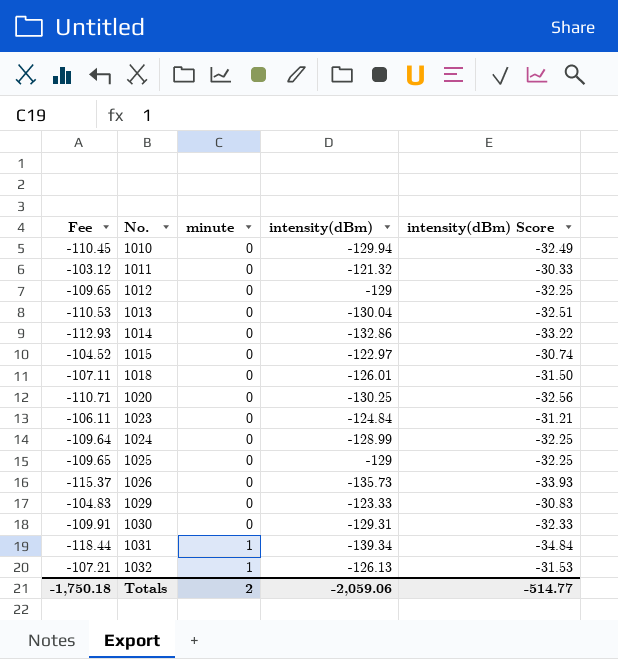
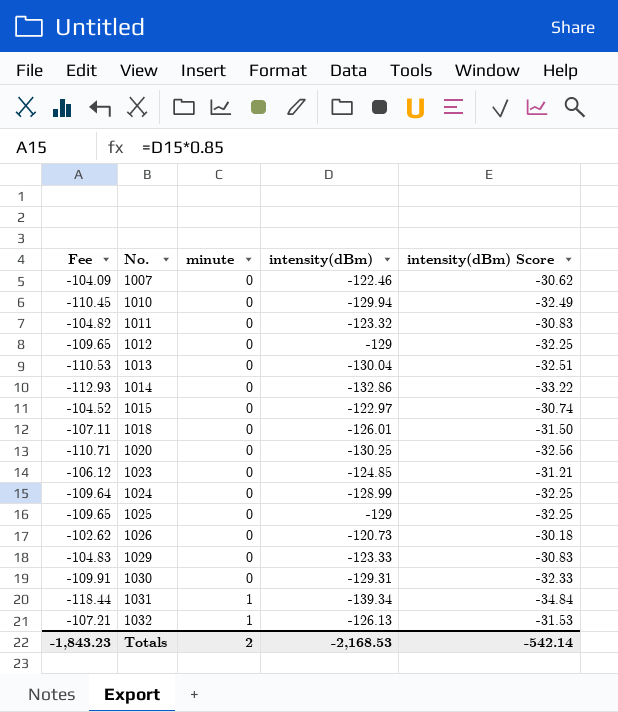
row 1007: none -> -104.09 | 0 | -122.46 | -30.62
1011 | Fee: -103.12 -> -104.82
1011 | intensity(dBm): -121.32 -> -123.32
1011 | intensity(dBm) Score: -30.33 -> -30.83
1023 | Fee: -106.11 -> -106.12
1023 | intensity(dBm): -124.84 -> -124.85
1026 | Fee: -115.37 -> -102.62
1026 | intensity(dBm): -135.73 -> -120.73
1026 | intensity(dBm) Score: -33.93 -> -30.18
Totals | Fee: -1,750.18 -> -1,843.23
Totals | intensity(dBm): -2,059.06 -> -2,168.53
Totals | intensity(dBm) Score: -514.77 -> -542.14

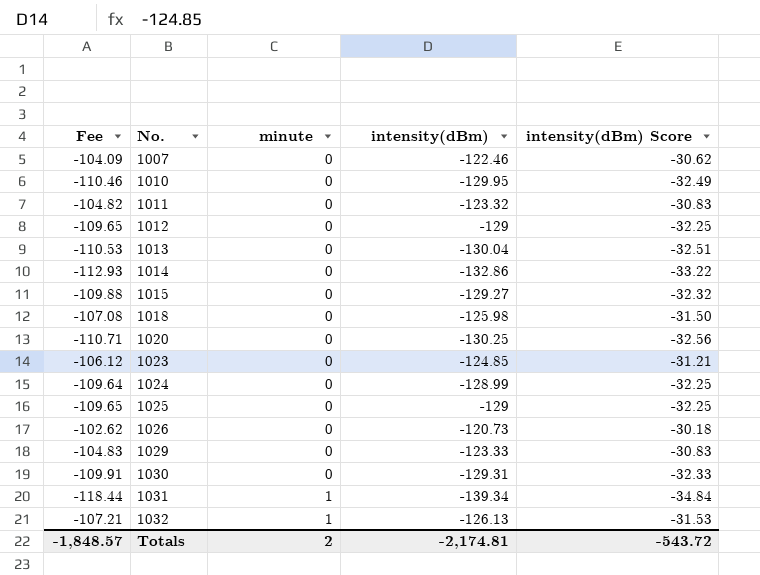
1010 | Fee: -110.45 -> -110.46
1010 | intensity(dBm): -129.94 -> -129.95
1015 | Fee: -104.52 -> -109.88
1015 | intensity(dBm): -122.97 -> -129.27
1015 | intensity(dBm) Score: -30.74 -> -32.32
1018 | Fee: -107.11 -> -107.08
1018 | intensity(dBm): -126.01 -> -125.98
Totals | Fee: -1,843.23 -> -1,848.57
Totals | intensity(dBm): -2,168.53 -> -2,174.81
Totals | intensity(dBm) Score: -542.14 -> -543.72

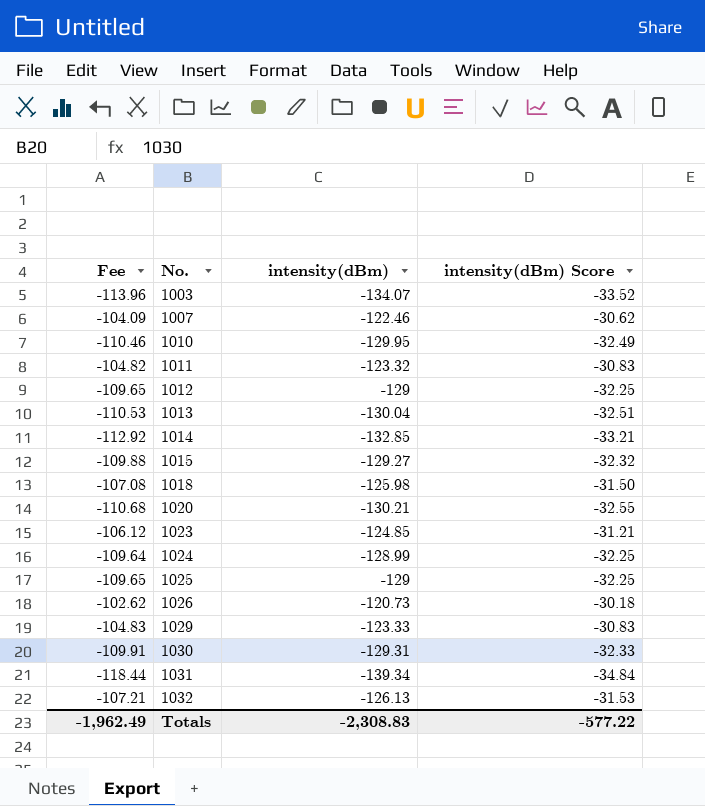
column minute | position: 3 -> none
row 1003: none -> -113.96 | -134.07 | -33.52
1014 | Fee: -112.93 -> -112.92
1014 | intensity(dBm): -132.86 -> -132.85
1014 | intensity(dBm) Score: -33.22 -> -33.21
1020 | Fee: -110.71 -> -110.68
1020 | intensity(dBm): -130.25 -> -130.21
1020 | intensity(dBm) Score: -32.56 -> -32.55
Totals | Fee: -1,848.57 -> -1,962.49
Totals | intensity(dBm): -2,174.81 -> -2,308.83
Totals | intensity(dBm) Score: -543.72 -> -577.22

